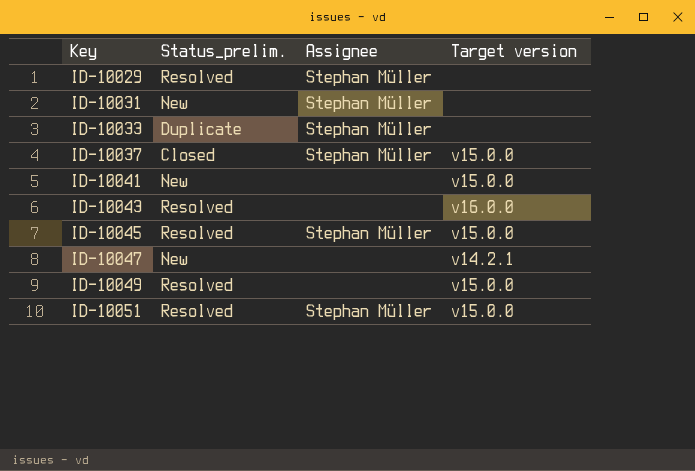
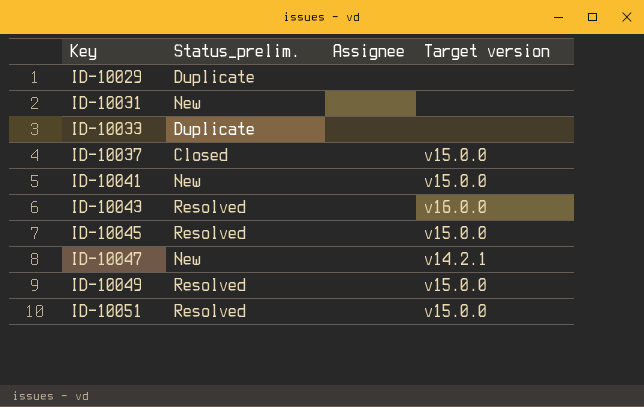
ID-10029 | Status_prelim.: Resolved -> Duplicate
ID-10029 | Assignee: Stephan Müller -> none
ID-10031 | Assignee: Stephan Müller -> none
ID-10033 | Assignee: Stephan Müller -> none
ID-10037 | Assignee: Stephan Müller -> none
ID-10045 | Assignee: Stephan Müller -> none
ID-10051 | Assignee: Stephan Müller -> none

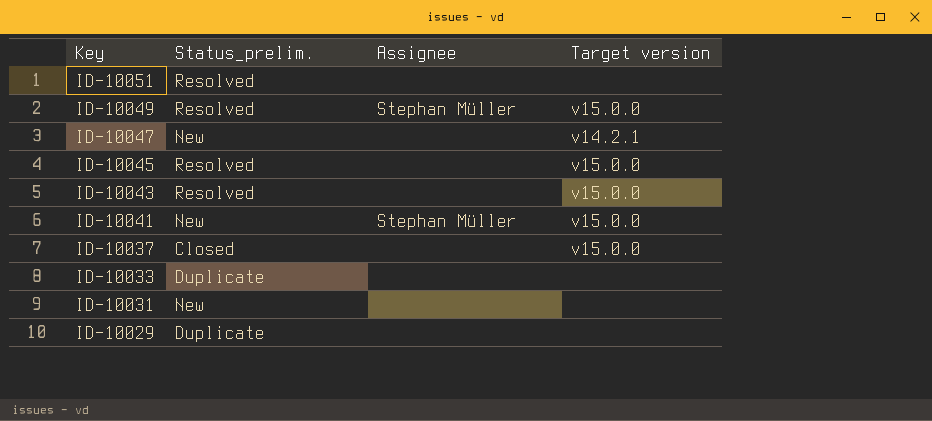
row order: Key ascending -> Key descending
ID-10051 | Target version: v15.0.0 -> none
ID-10049 | Assignee: none -> Stephan Müller
ID-10043 | Target version: v16.0.0 -> v15.0.0
ID-10041 | Assignee: none -> Stephan Müller

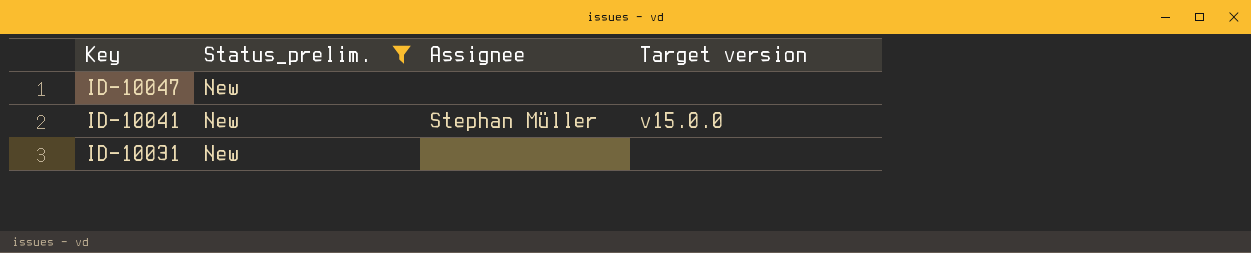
filter: none -> Status_prelim. = New
ID-10047 | Target version: v14.2.1 -> none

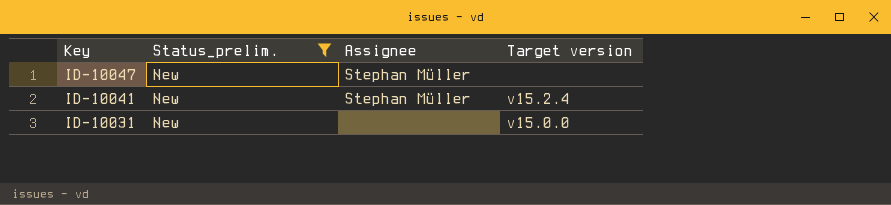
ID-10047 | Assignee: none -> Stephan Müller
ID-10041 | Target version: v15.0.0 -> v15.2.4
ID-10031 | Target version: none -> v15.0.0

